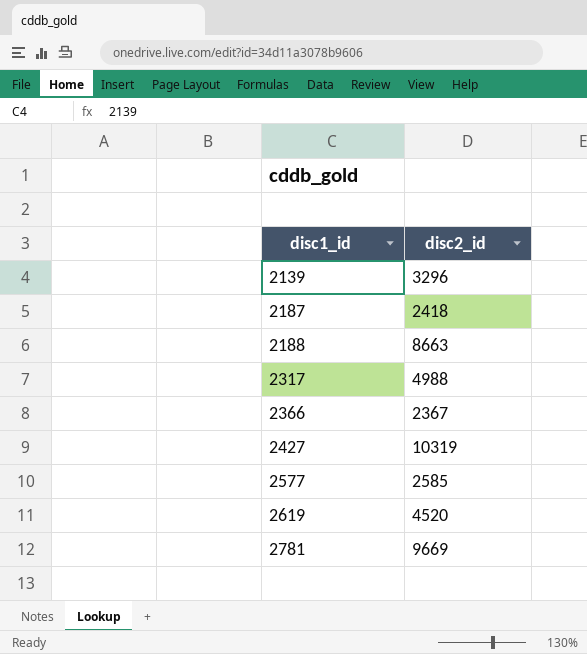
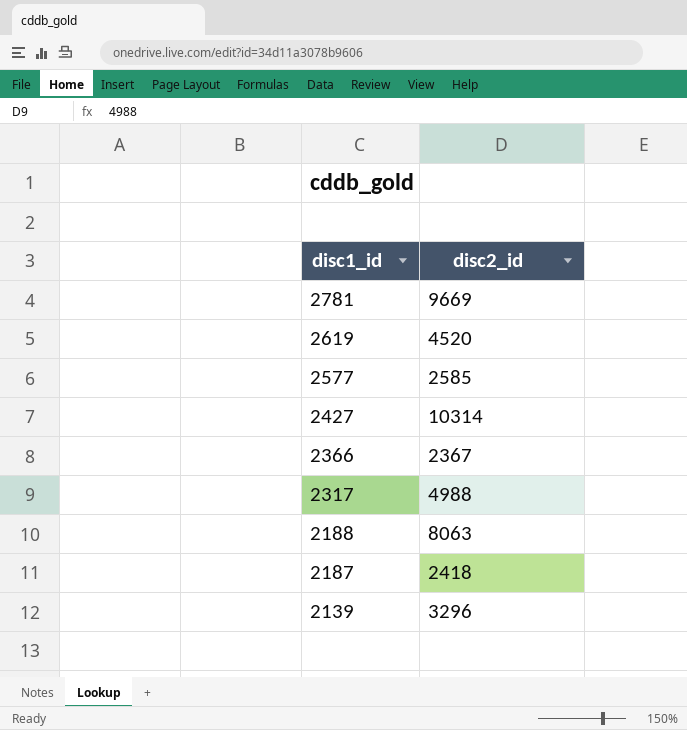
row order: disc1_id ascending -> disc1_id descending
2427 | disc2_id: 10319 -> 10314
2188 | disc2_id: 8663 -> 8063

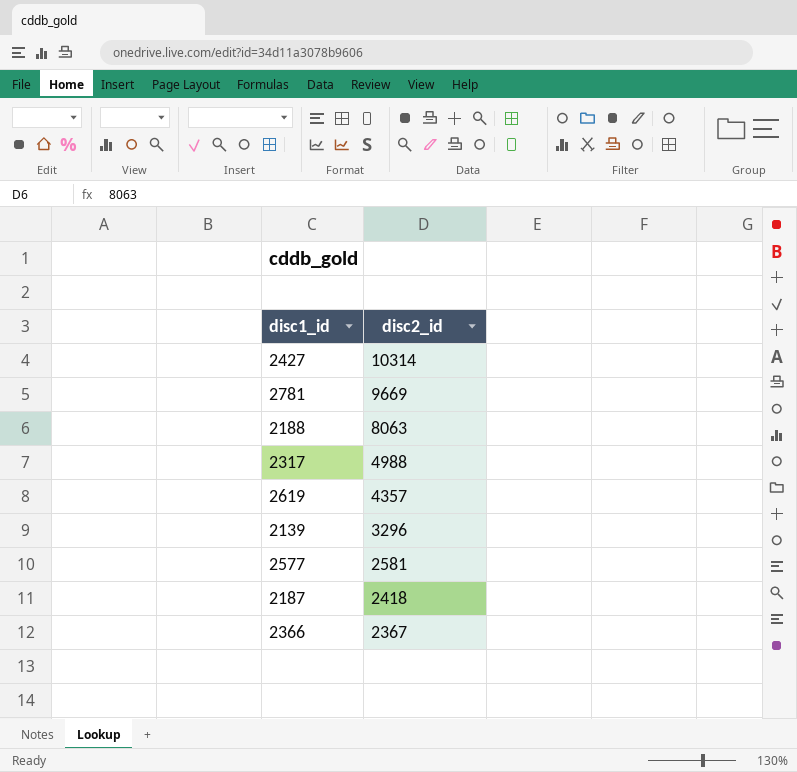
row order: disc1_id descending -> disc2_id descending
2619 | disc2_id: 4520 -> 4357
2577 | disc2_id: 2585 -> 2581

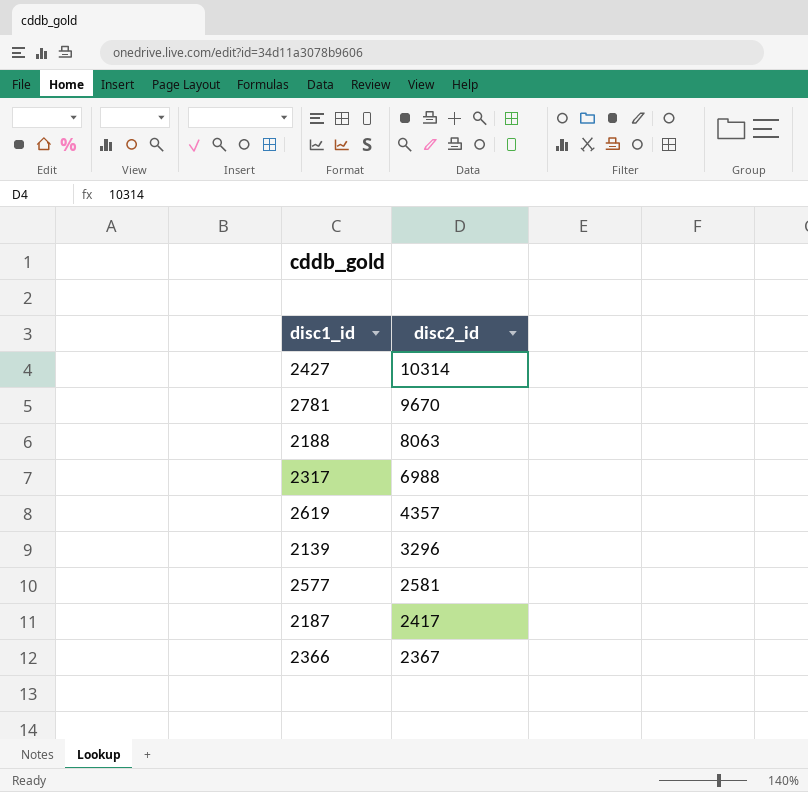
2781 | disc2_id: 9669 -> 9670
2317 | disc2_id: 4988 -> 6988
2187 | disc2_id: 2418 -> 2417

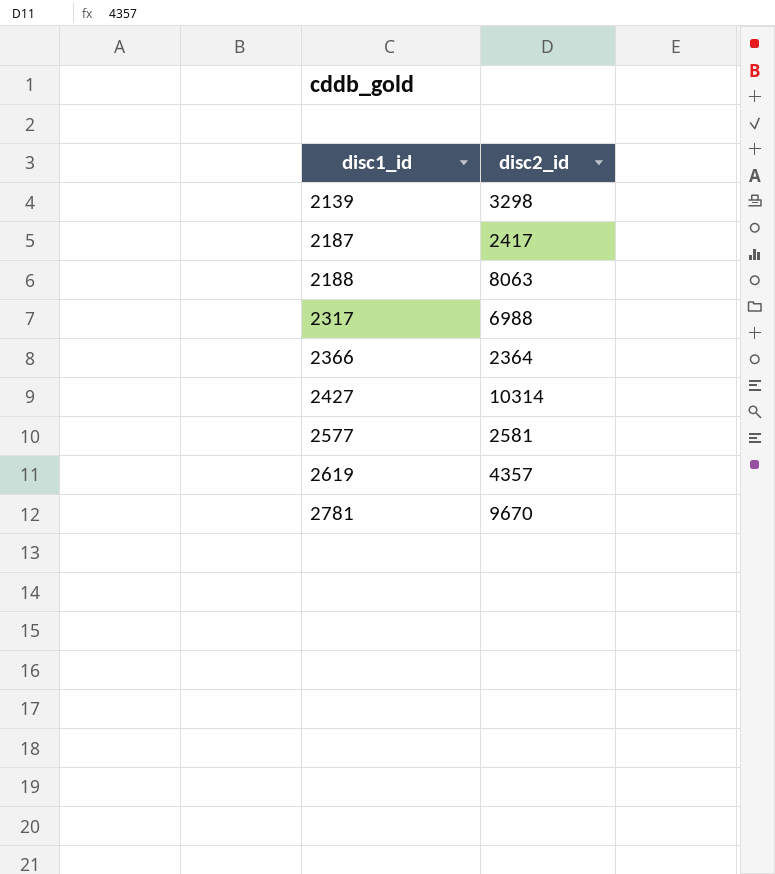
row order: disc2_id descending -> disc1_id ascending
2139 | disc2_id: 3296 -> 3298
2366 | disc2_id: 2367 -> 2364

